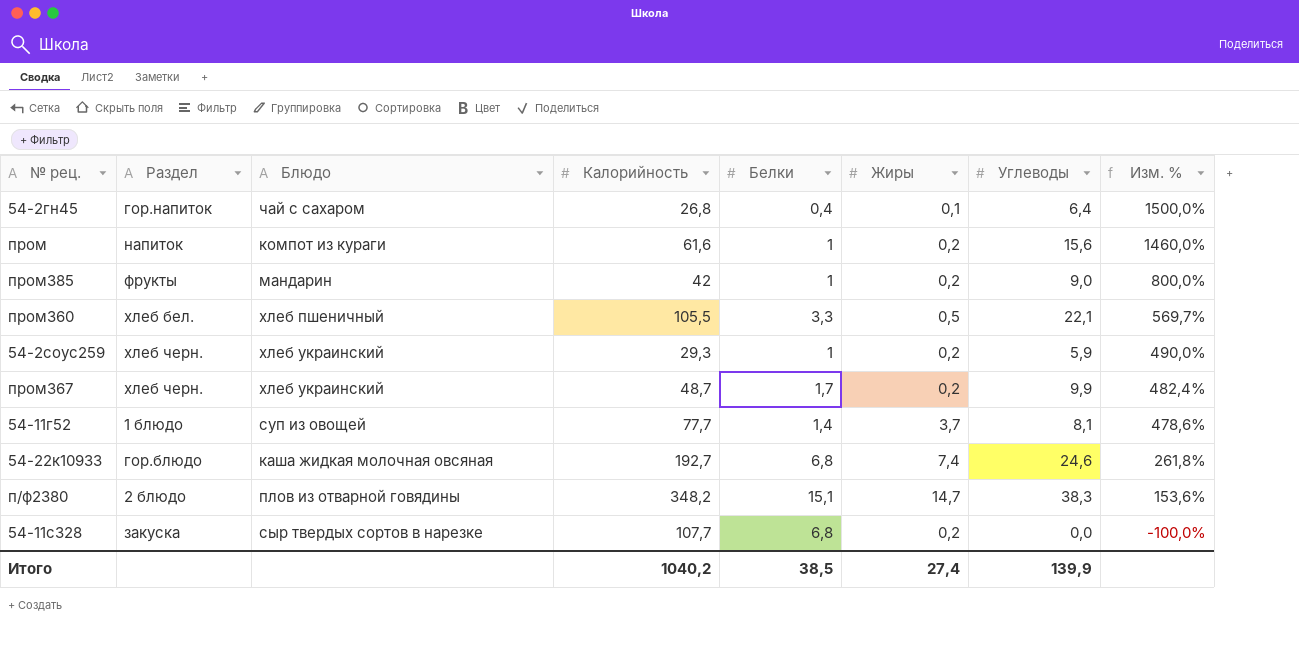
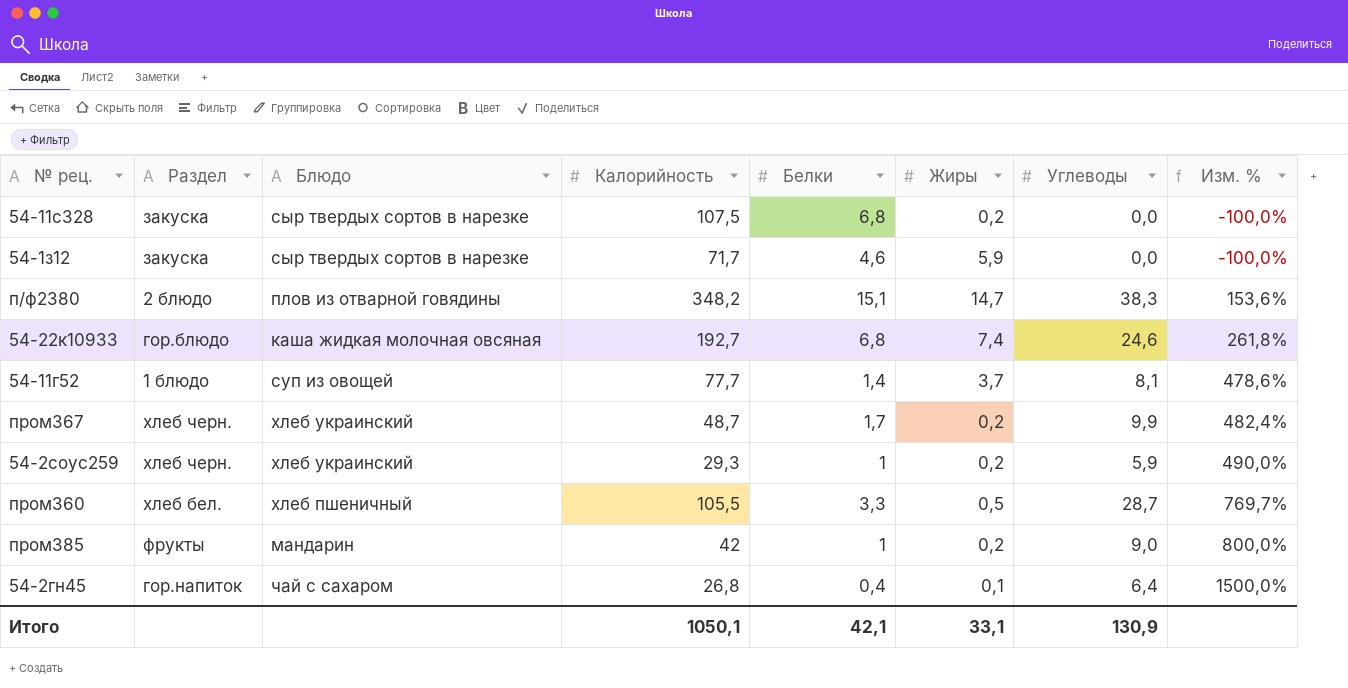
row order: Изм. % descending -> Изм. % ascending
row пром: напиток | компот из кураги | 61,6 | 1 | 0,2 | 15,6 | 1460,0% -> none
54-11с328 | Калорийность: 107,7 -> 107,5
row 54-1з12: none -> закуска | сыр твердых сортов в нарезке | 71,7 | 4,6 | 5,9 | 0,0 | -100,0%
пром360 | Углеводы: 22,1 -> 28,7
пром360 | Изм. %: 569,7% -> 769,7%
Итого | Калорийность: 1040,2 -> 1050,1
Итого | Белки: 38,5 -> 42,1
Итого | Жиры: 27,4 -> 33,1
Итого | Углеводы: 139,9 -> 130,9

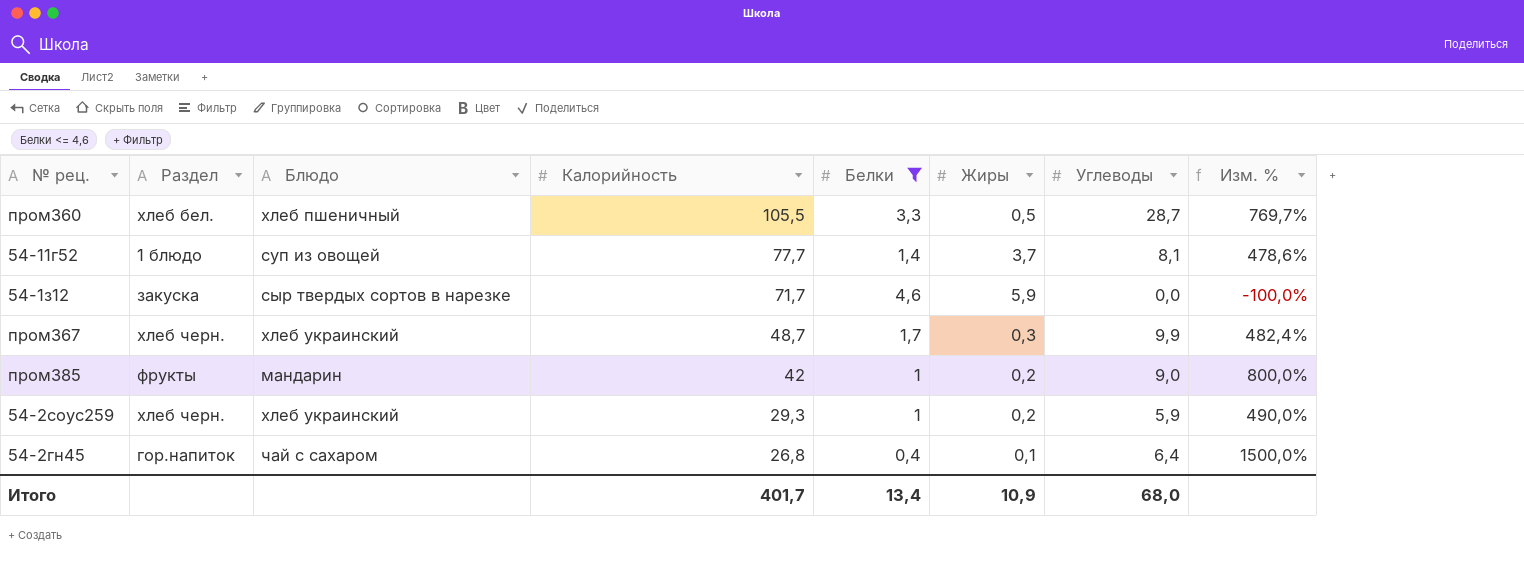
filter: none -> Белки <= 4,6
row order: Изм. % ascending -> Калорийность descending
пром367 | Жиры: 0,2 -> 0,3
Итого | Калорийность: 1050,1 -> 401,7
Итого | Белки: 42,1 -> 13,4
Итого | Жиры: 33,1 -> 10,9
Итого | Углеводы: 130,9 -> 68,0

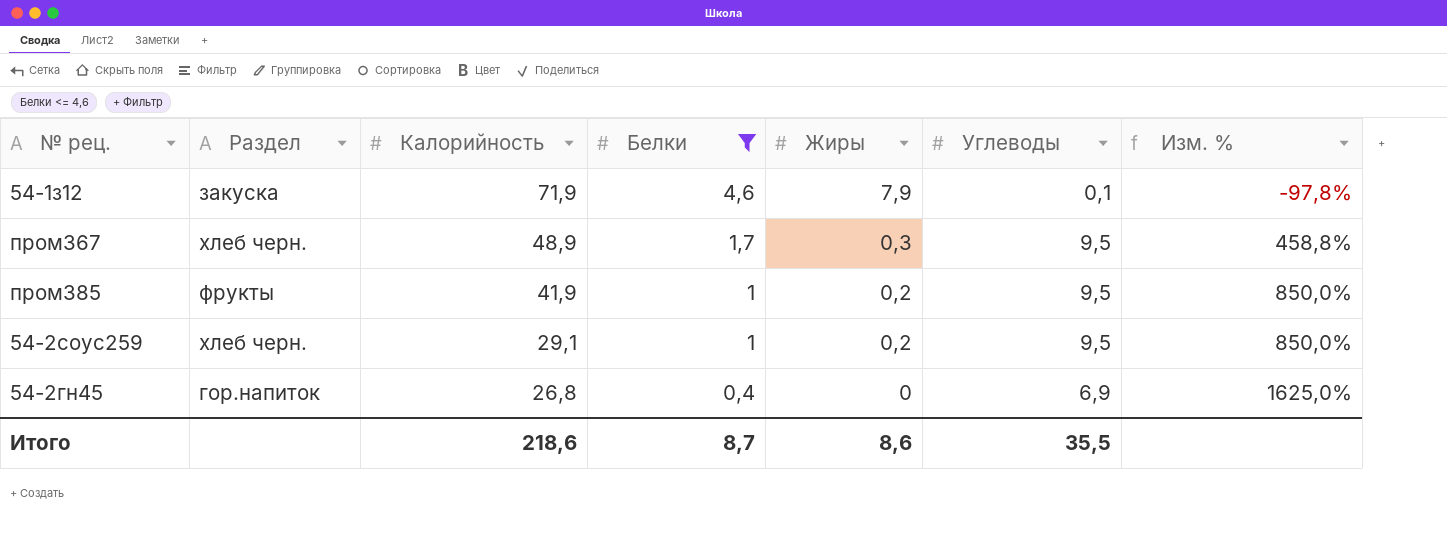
column Блюдо | position: 3 -> none
row пром360: хлеб бел. | хлеб пшеничный | 105,5 | 3,3 | 0,5 | 28,7 | 769,7% -> none
row 54-11г52: 1 блюдо | суп из овощей | 77,7 | 1,4 | 3,7 | 8,1 | 478,6% -> none
54-1з12 | Калорийность: 71,7 -> 71,9
54-1з12 | Жиры: 5,9 -> 7,9
54-1з12 | Углеводы: 0,0 -> 0,1
54-1з12 | Изм. %: -100,0% -> -97,8%
пром367 | Калорийность: 48,7 -> 48,9
пром367 | Углеводы: 9,9 -> 9,5
пром367 | Изм. %: 482,4% -> 458,8%
пром385 | Калорийность: 42 -> 41,9
пром385 | Углеводы: 9,0 -> 9,5
пром385 | Изм. %: 800,0% -> 850,0%
54-2соус259 | Калорийность: 29,3 -> 29,1
54-2соус259 | Углеводы: 5,9 -> 9,5
54-2соус259 | Изм. %: 490,0% -> 850,0%
54-2гн45 | Жиры: 0,1 -> 0
54-2гн45 | Углеводы: 6,4 -> 6,9
54-2гн45 | Изм. %: 1500,0% -> 1625,0%
Итого | Калорийность: 401,7 -> 218,6
Итого | Белки: 13,4 -> 8,7
Итого | Жиры: 10,9 -> 8,6
Итого | Углеводы: 68,0 -> 35,5

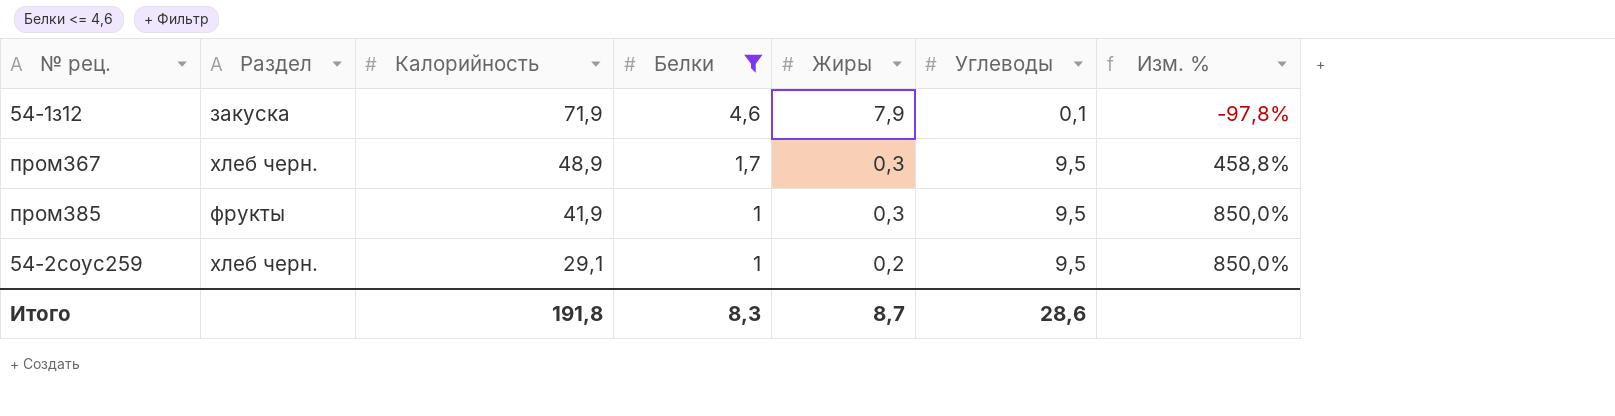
row 54-2гн45: гор.напиток | 26,8 | 0,4 | 0 | 6,9 | 1625,0% -> none
пром385 | Жиры: 0,2 -> 0,3
Итого | Калорийность: 218,6 -> 191,8
Итого | Белки: 8,7 -> 8,3
Итого | Жиры: 8,6 -> 8,7
Итого | Углеводы: 35,5 -> 28,6

